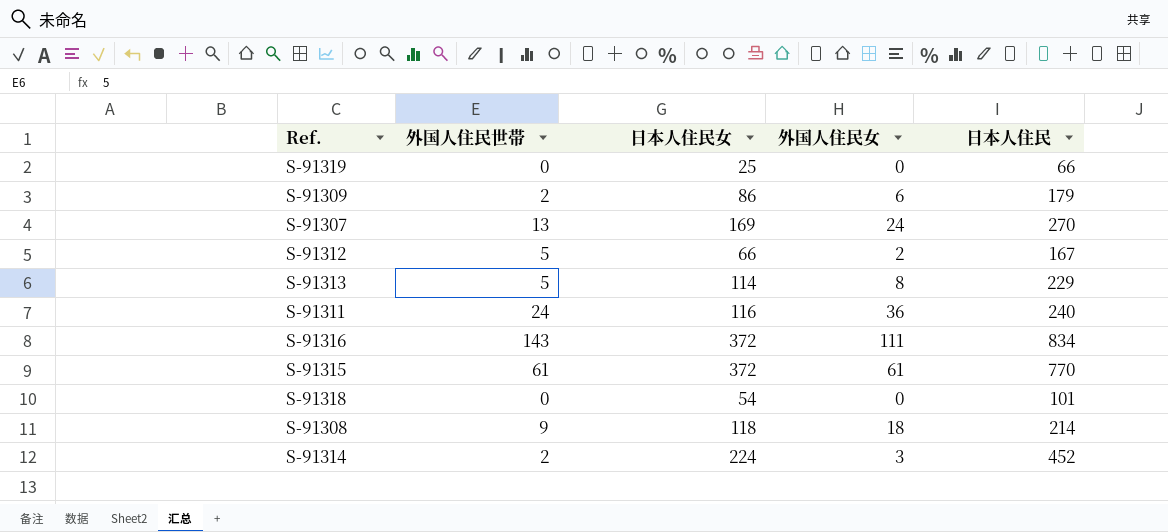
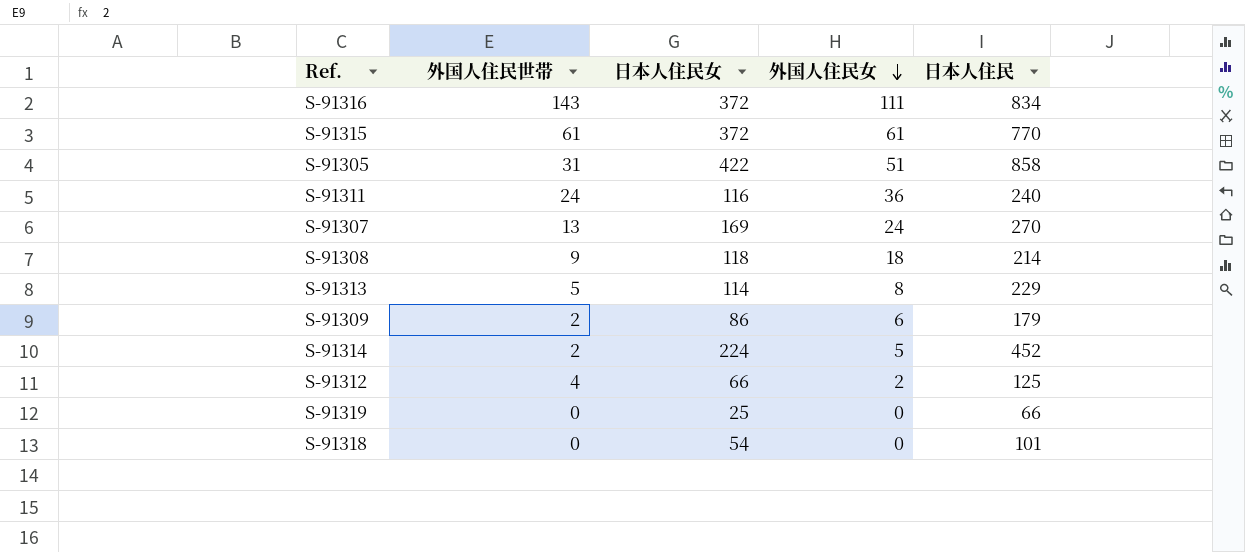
row order: none -> 外国人住民女 descending
row S-91305: none -> 31 | 422 | 51 | 858
S-91314 | 外国人住民女: 3 -> 5
S-91312 | 外国人住民世帯: 5 -> 4
S-91312 | 日本人住民: 167 -> 125

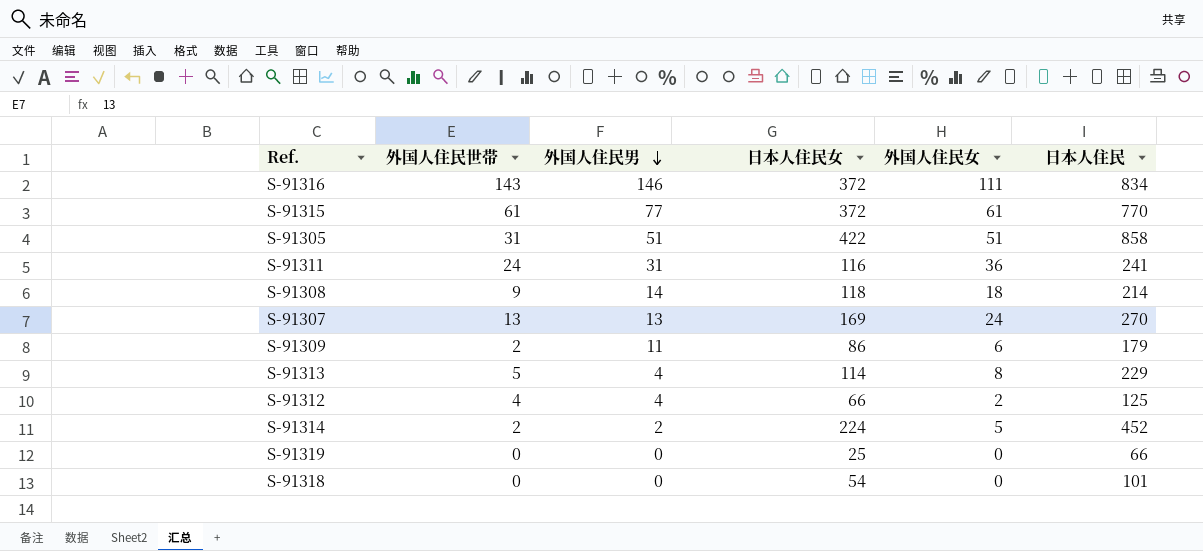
row order: 外国人住民女 descending -> 外国人住民男 descending
column 外国人住民男 | position: none -> 3
S-91311 | 日本人住民: 240 -> 241

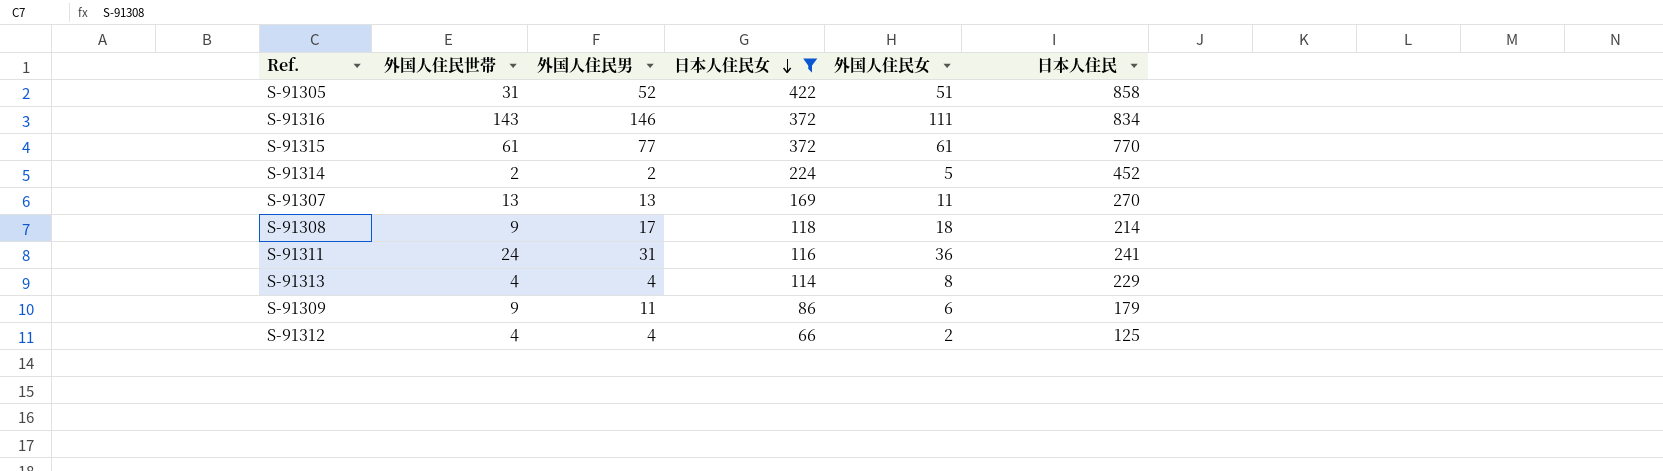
filter: none -> 日本人住民女 >= 66
row order: 外国人住民男 descending -> 日本人住民女 descending
S-91305 | 外国人住民男: 51 -> 52
S-91307 | 外国人住民女: 24 -> 11
S-91308 | 外国人住民男: 14 -> 17
S-91313 | 外国人住民世帯: 5 -> 4
S-91309 | 外国人住民世帯: 2 -> 9

